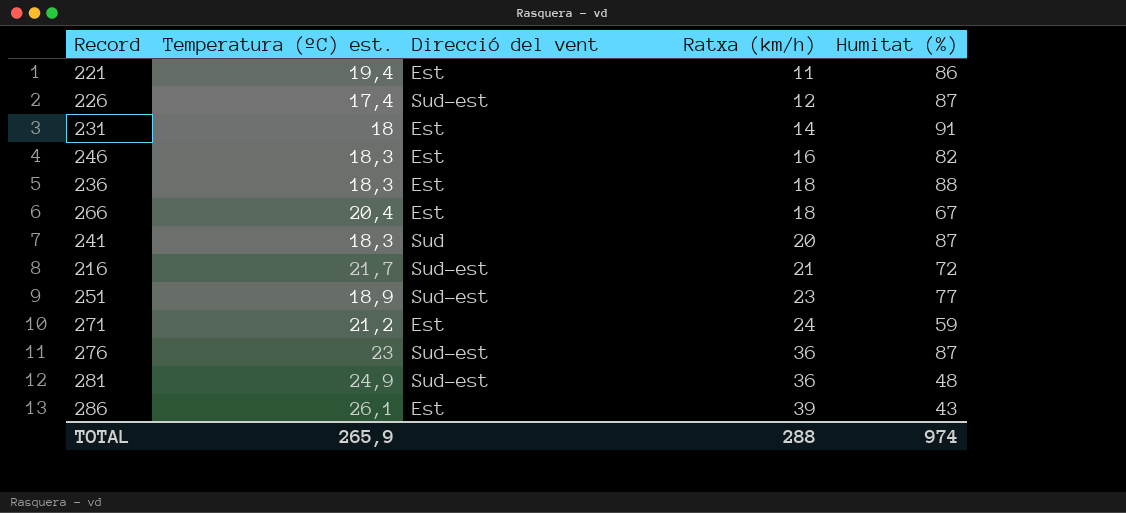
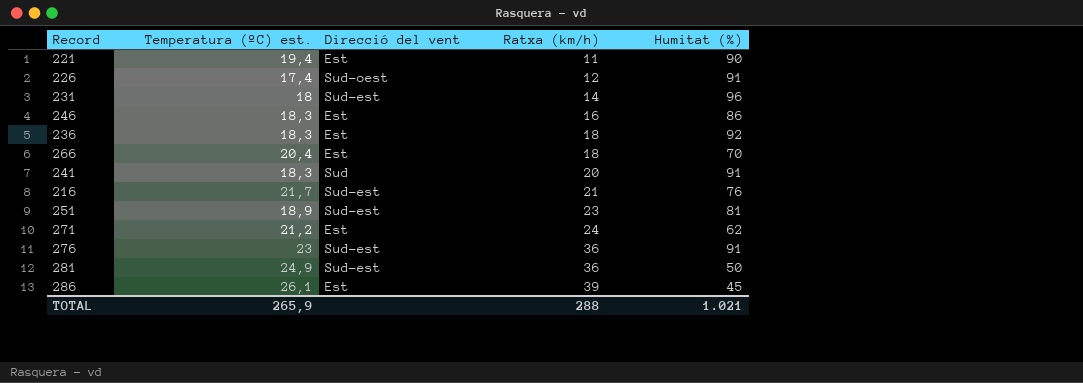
221 | Humitat (%): 86 -> 90
226 | Direcció del vent: Sud-est -> Sud-oest
226 | Humitat (%): 87 -> 91
231 | Direcció del vent: Est -> Sud-est
231 | Humitat (%): 91 -> 96
246 | Humitat (%): 82 -> 86
236 | Humitat (%): 88 -> 92
266 | Humitat (%): 67 -> 70
241 | Humitat (%): 87 -> 91
216 | Humitat (%): 72 -> 76
251 | Humitat (%): 77 -> 81
271 | Humitat (%): 59 -> 62
276 | Humitat (%): 87 -> 91
281 | Humitat (%): 48 -> 50
286 | Humitat (%): 43 -> 45
TOTAL | Humitat (%): 974 -> 1.021

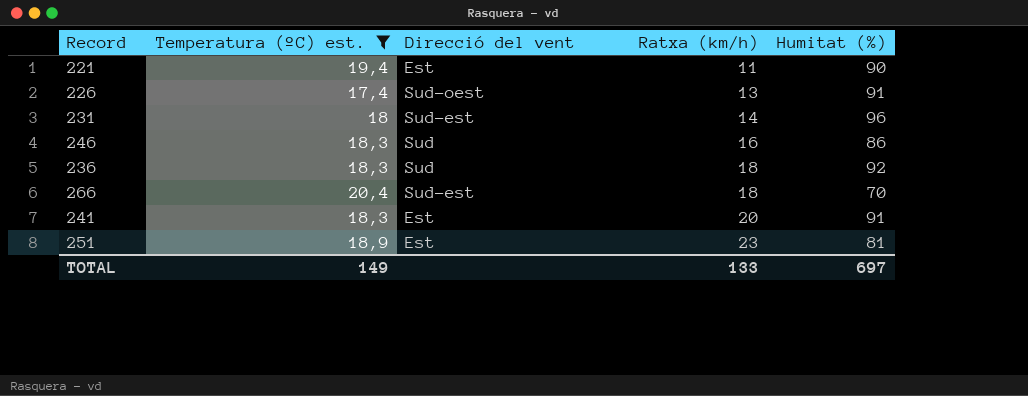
filter: none -> Temperatura (ºC) est. <= 20,4
226 | Ratxa (km/h): 12 -> 13
246 | Direcció del vent: Est -> Sud
236 | Direcció del vent: Est -> Sud
266 | Direcció del vent: Est -> Sud-est
241 | Direcció del vent: Sud -> Est
251 | Direcció del vent: Sud-est -> Est
TOTAL | Temperatura (ºC) est.: 265,9 -> 149
TOTAL | Ratxa (km/h): 288 -> 133
TOTAL | Humitat (%): 1.021 -> 697

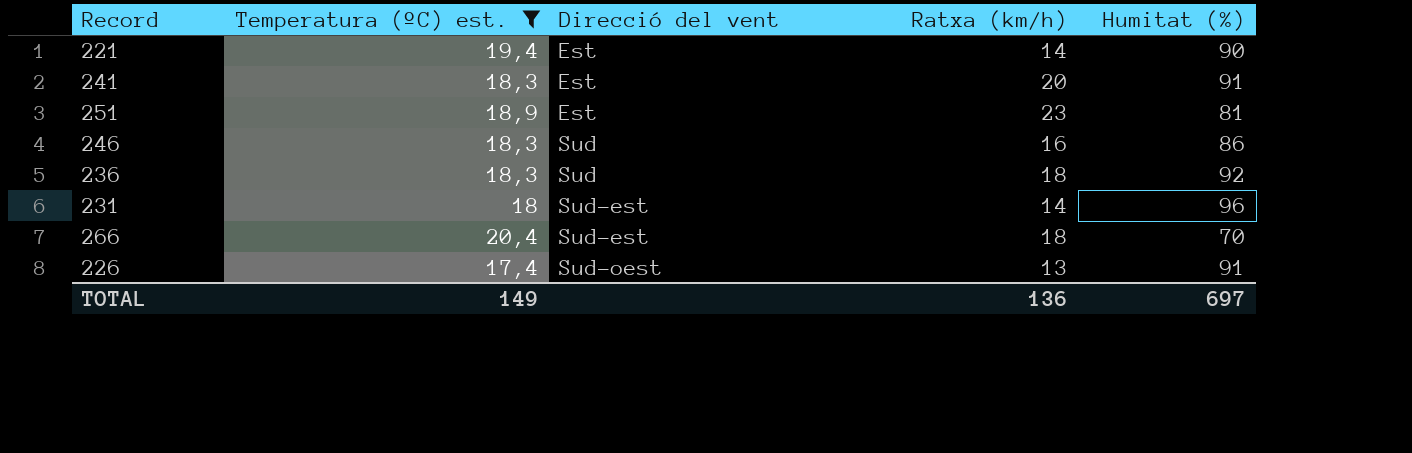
row order: Ratxa (km/h) ascending -> Direcció del vent ascending
221 | Ratxa (km/h): 11 -> 14
TOTAL | Ratxa (km/h): 133 -> 136

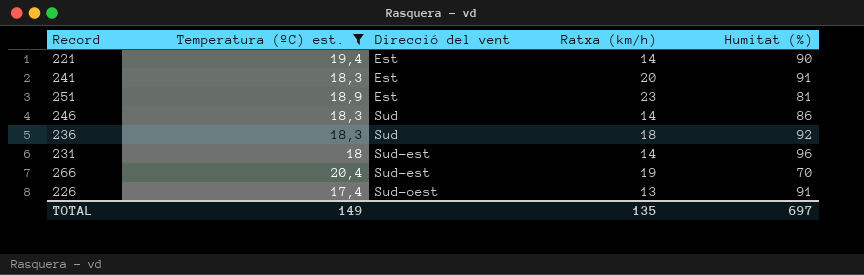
246 | Ratxa (km/h): 16 -> 14
266 | Ratxa (km/h): 18 -> 19
TOTAL | Ratxa (km/h): 136 -> 135

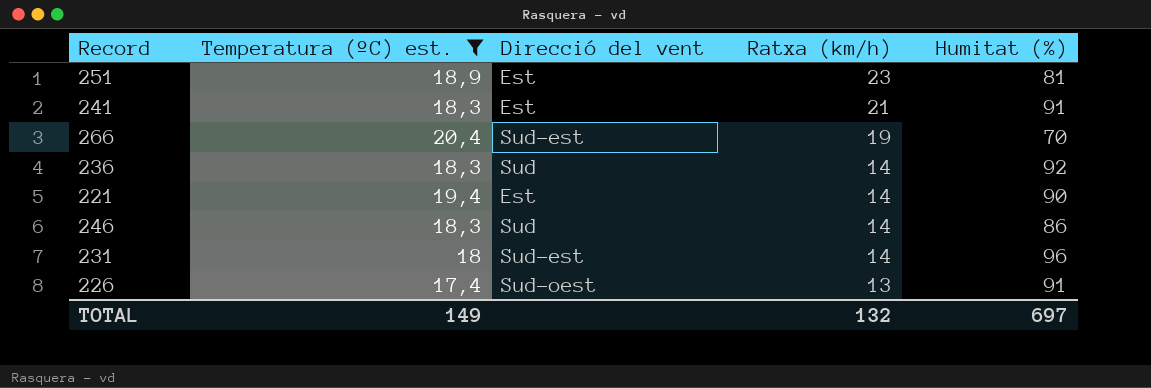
row order: Direcció del vent ascending -> Ratxa (km/h) descending
241 | Ratxa (km/h): 20 -> 21
236 | Ratxa (km/h): 18 -> 14
TOTAL | Ratxa (km/h): 135 -> 132

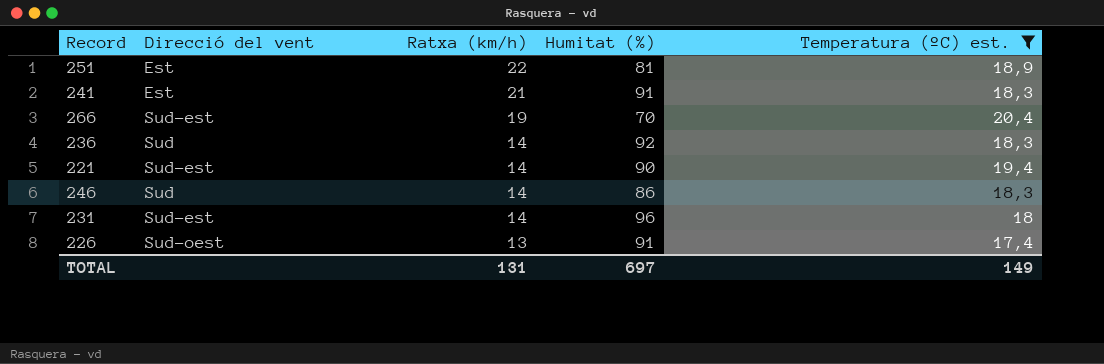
column Temperatura (ºC) est. | position: 2 -> 5
251 | Ratxa (km/h): 23 -> 22
221 | Direcció del vent: Est -> Sud-est
TOTAL | Ratxa (km/h): 132 -> 131

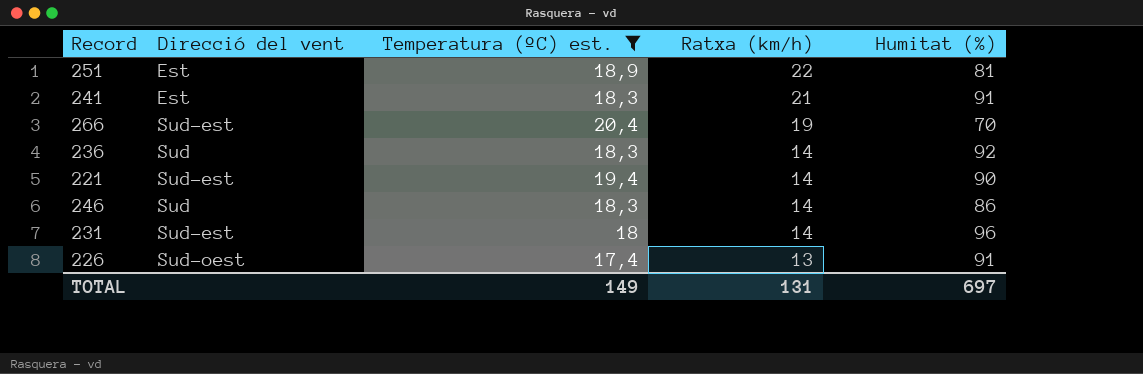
column Temperatura (ºC) est. | position: 5 -> 3

